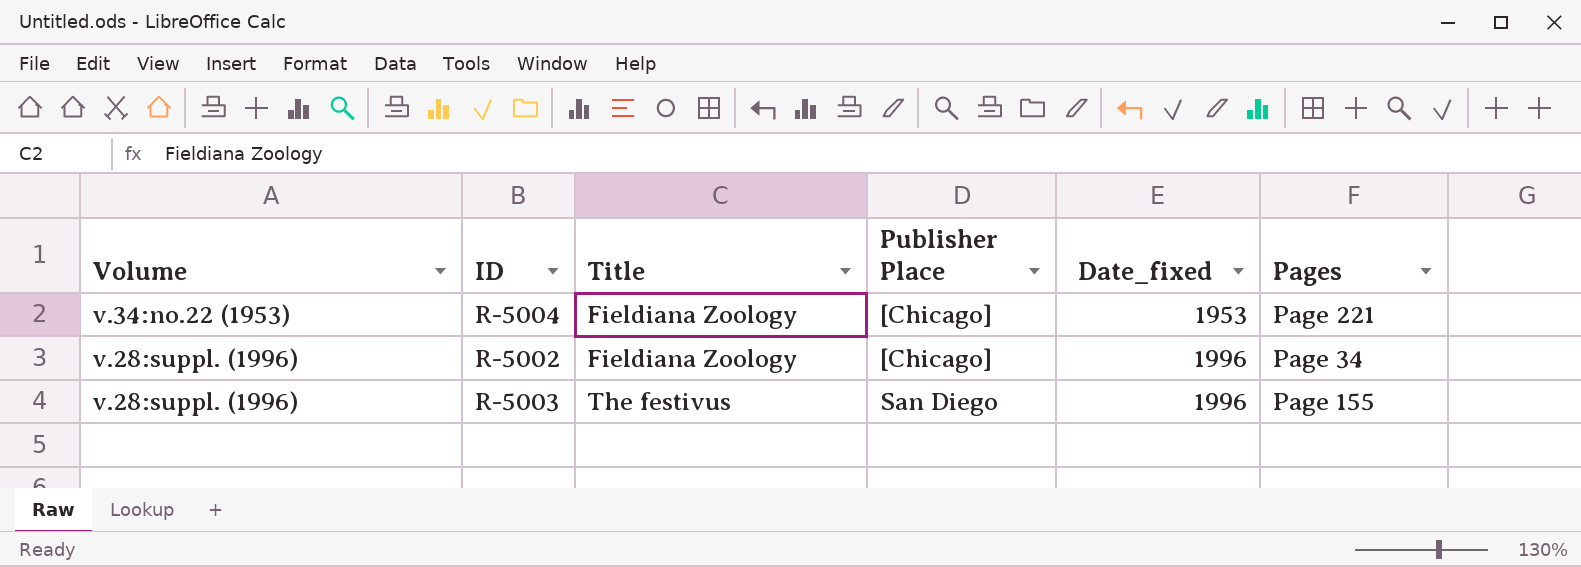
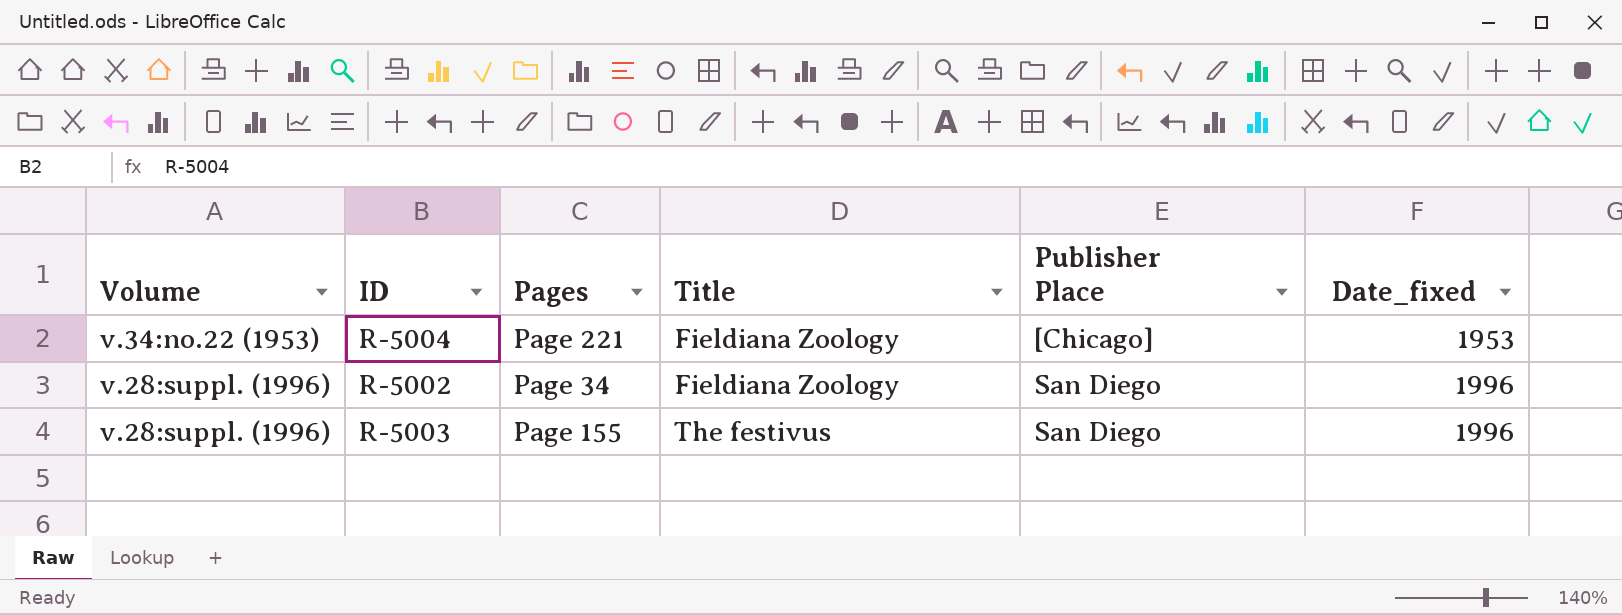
column Pages | position: 6 -> 3
R-5002 | Publisher Place: [Chicago] -> San Diego

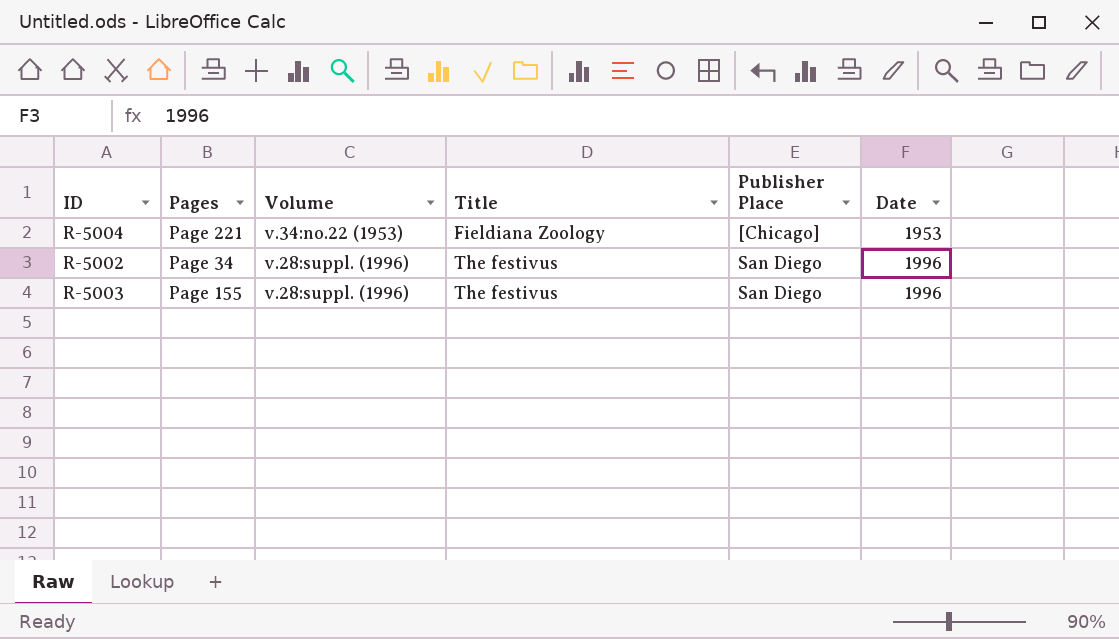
column Volume | position: 1 -> 3
column name: Date_fixed -> Date
R-5002 | Title: Fieldiana Zoology -> The festivus

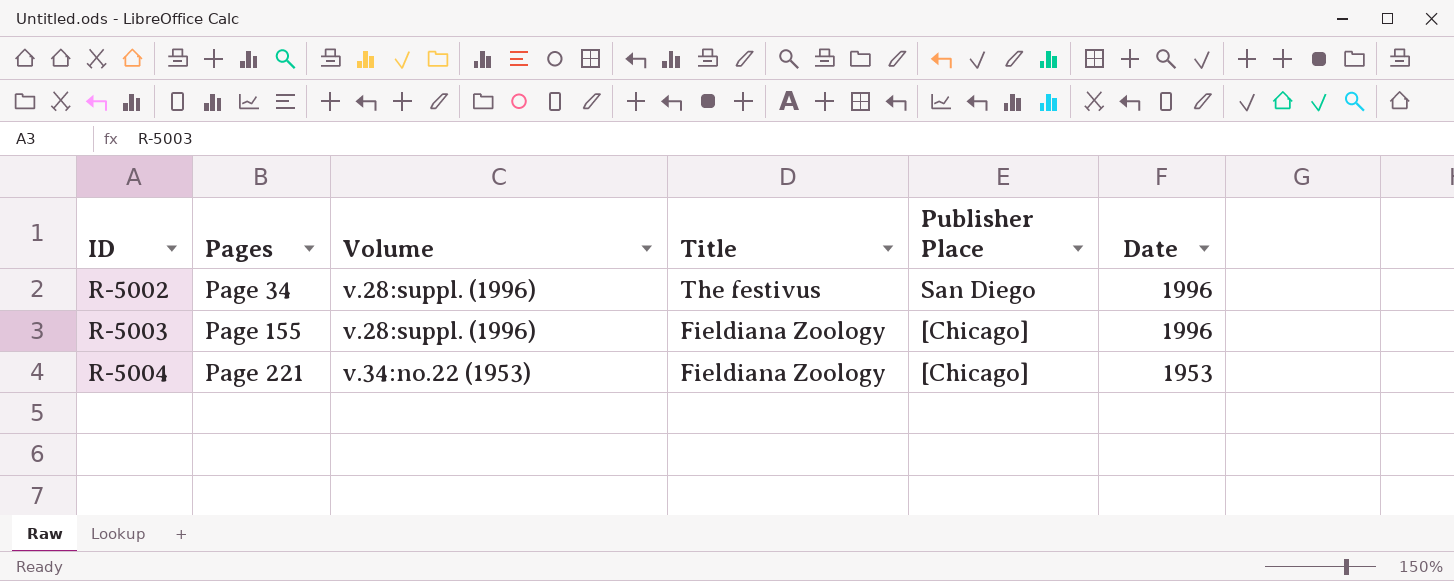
row order: Volume descending -> ID ascending
R-5003 | Title: The festivus -> Fieldiana Zoology
R-5003 | Publisher Place: San Diego -> [Chicago]

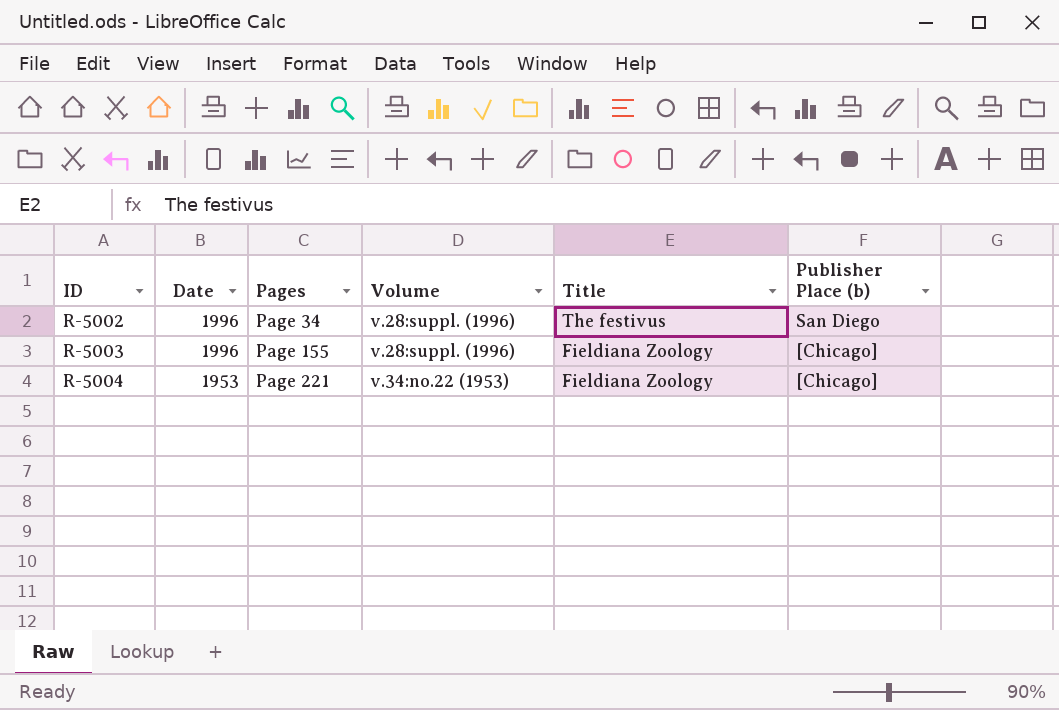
column Date | position: 6 -> 2
column name: Publisher Place -> Publisher Place (b)

